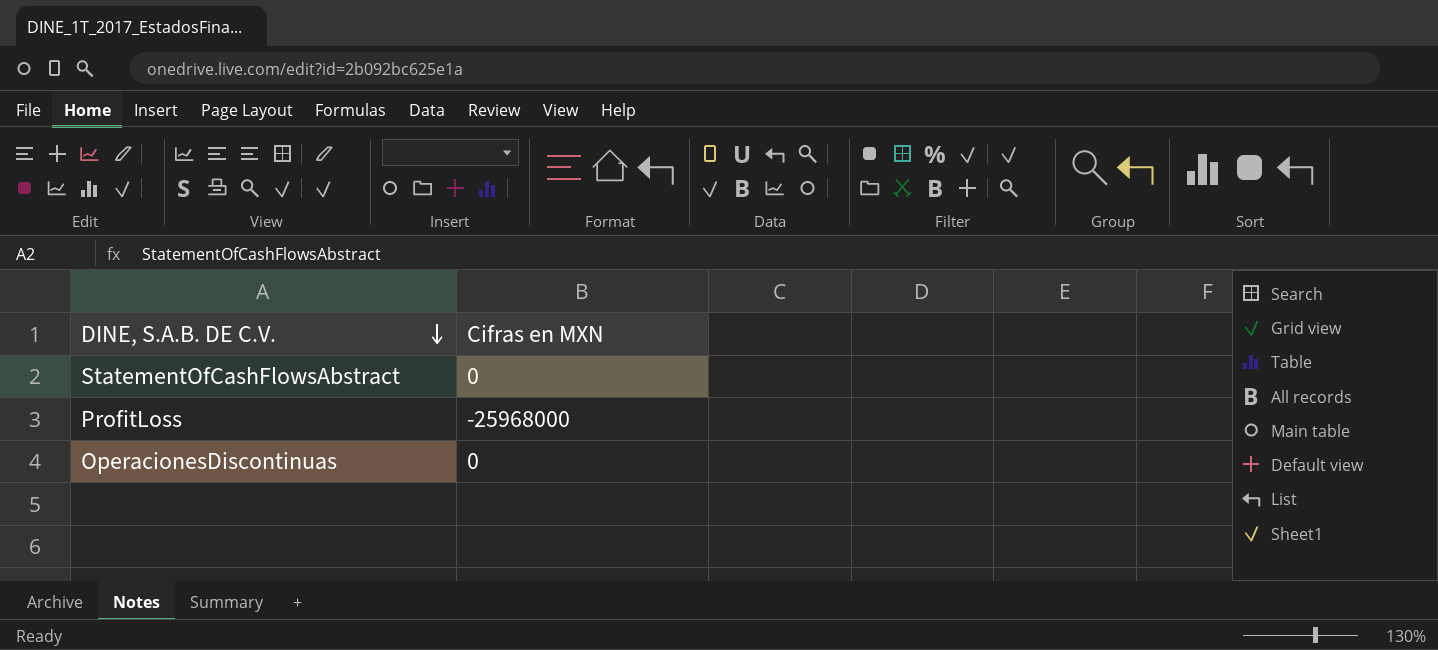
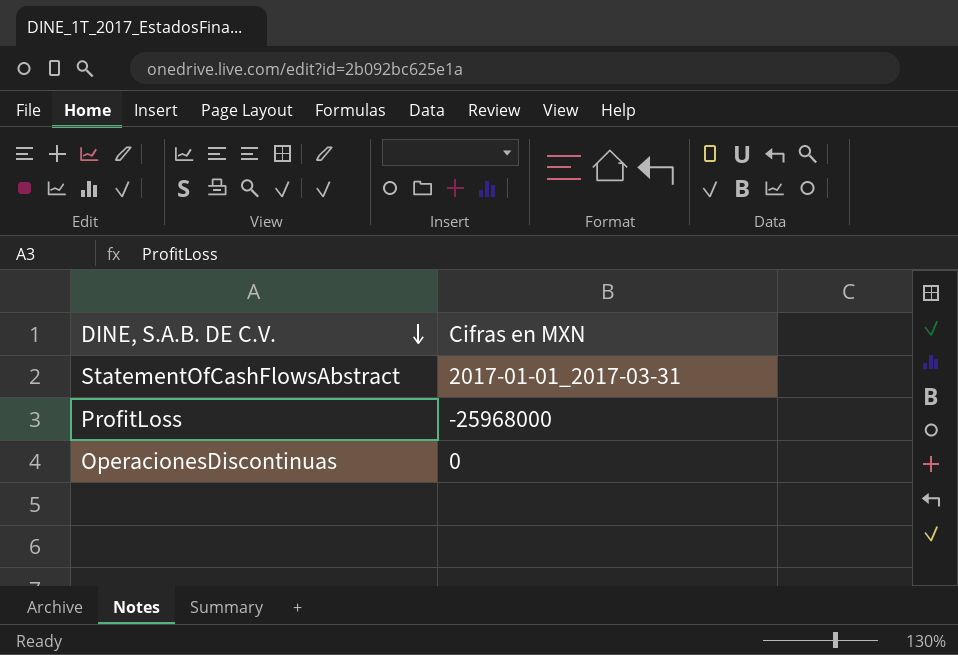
StatementOfCashFlowsAbstract | Cifras en MXN: 0 -> 2017-01-01_2017-03-31

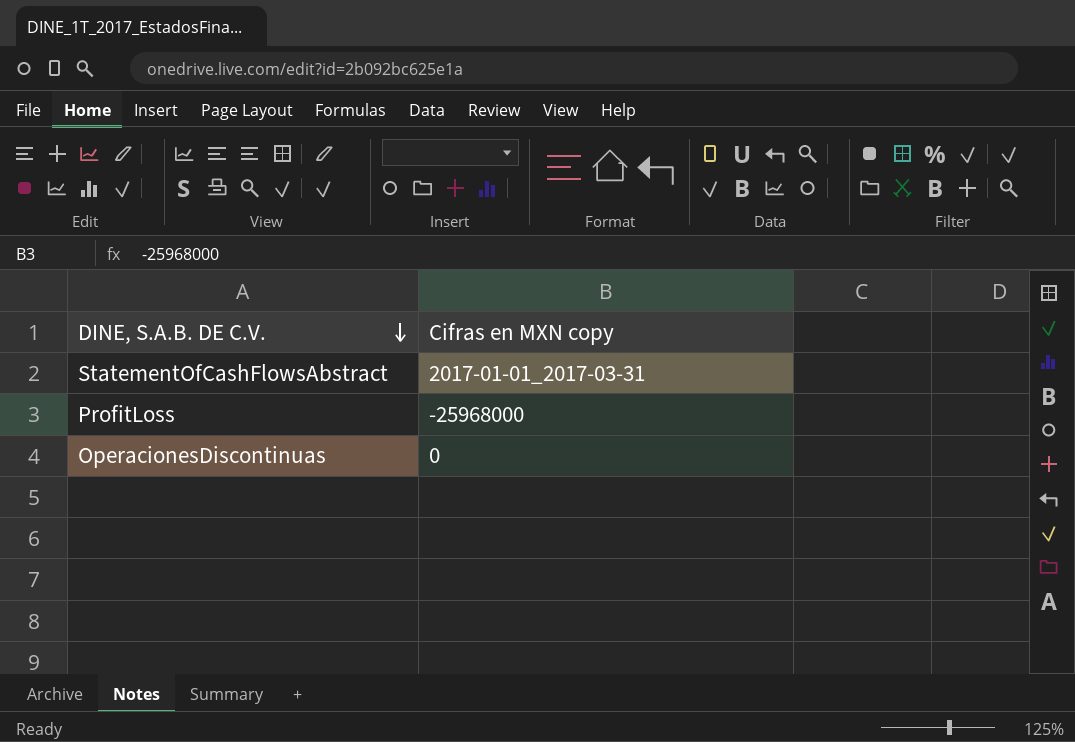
column name: Cifras en MXN -> Cifras en MXN copy

